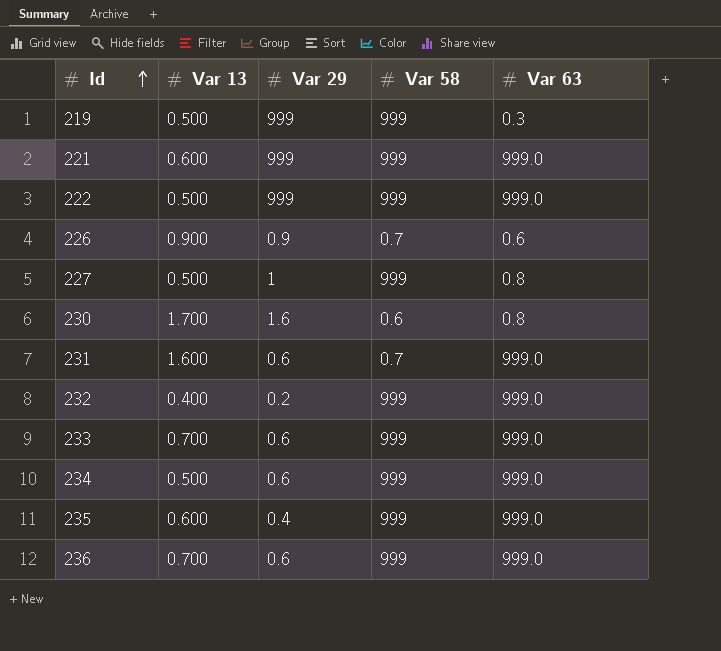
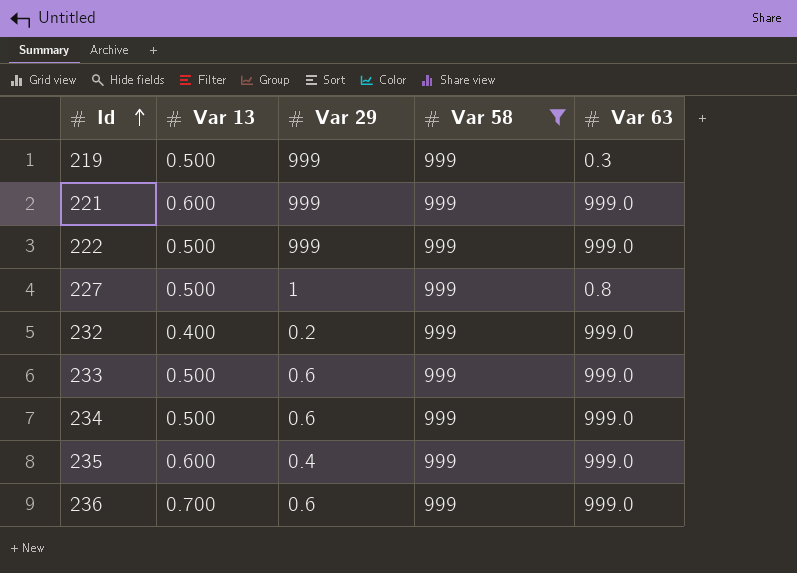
filter: none -> Var 58 = 999
233 | Var 13: 0.700 -> 0.500

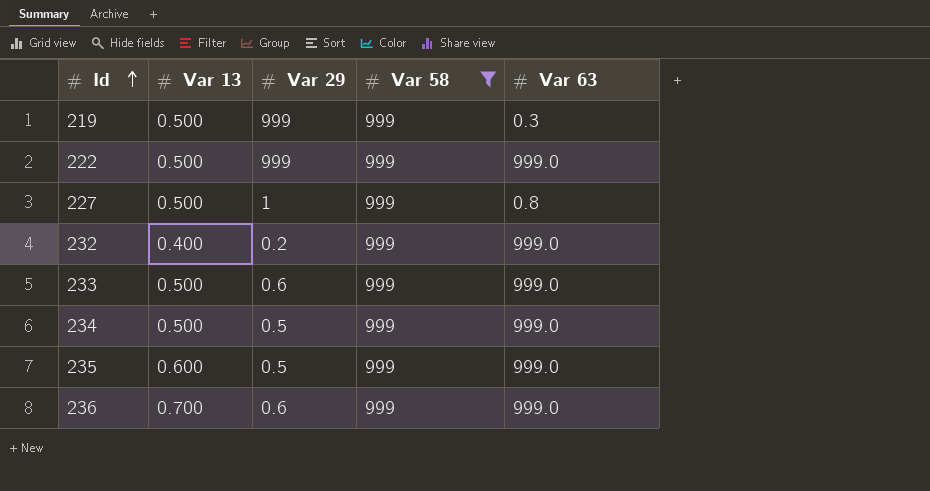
row 221: 0.600 | 999 | 999 | 999.0 -> none
234 | Var 29: 0.6 -> 0.5
235 | Var 29: 0.4 -> 0.5

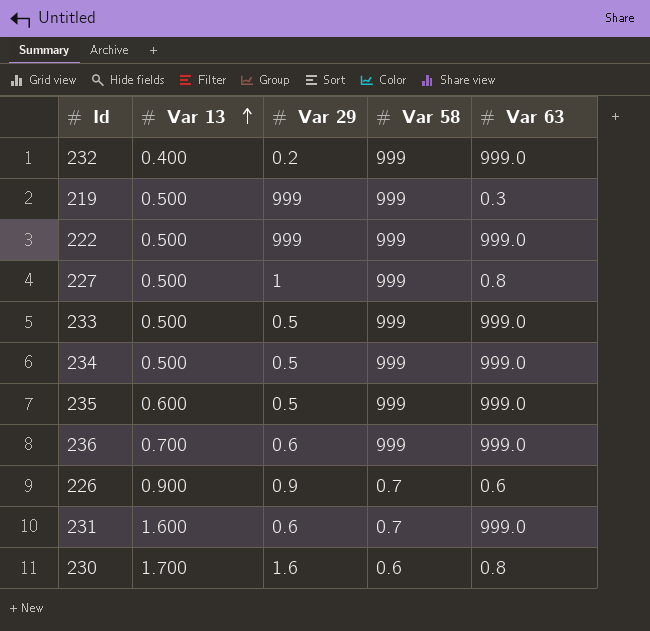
filter: Var 58 = 999 -> none
row order: Id ascending -> Var 13 ascending
233 | Var 29: 0.6 -> 0.5

